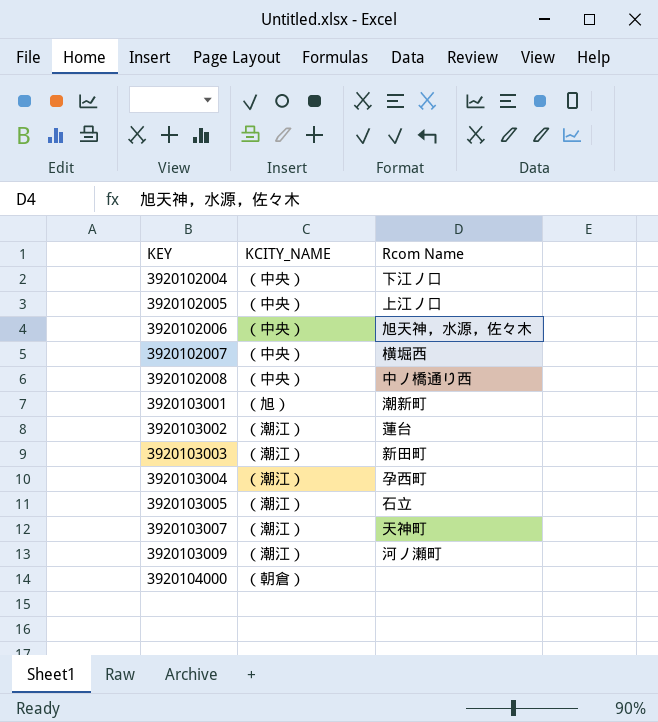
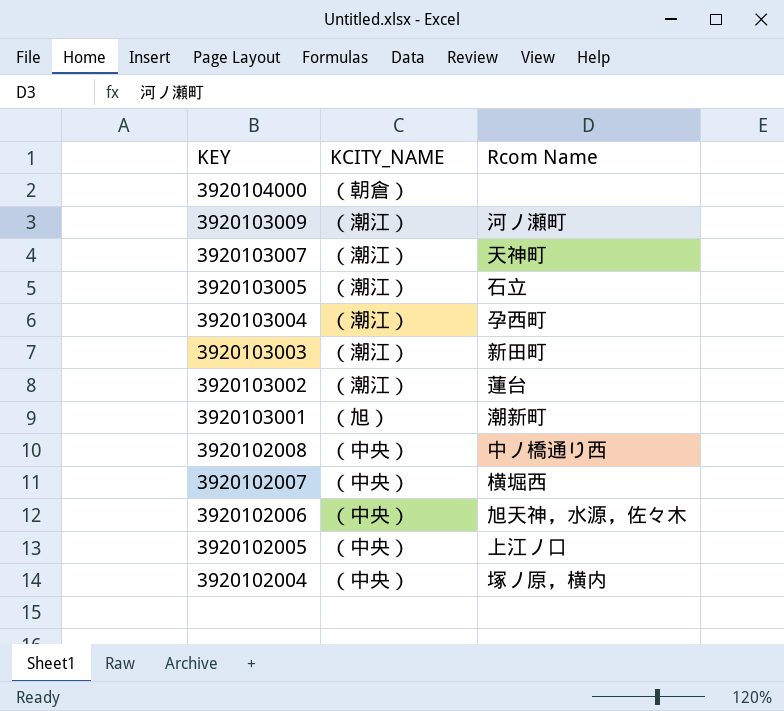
row order: KEY ascending -> KEY descending
3920102004 | Rcom Name: 下江ノ口 -> 塚ノ原，横内

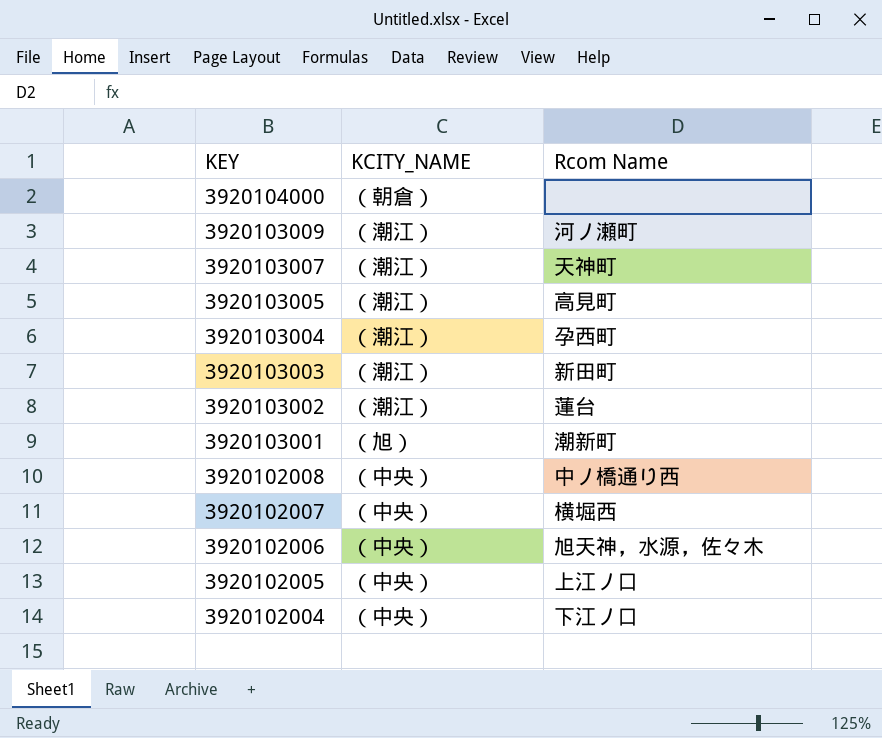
3920103005 | Rcom Name: 石立 -> 高見町
3920102004 | Rcom Name: 塚ノ原，横内 -> 下江ノ口

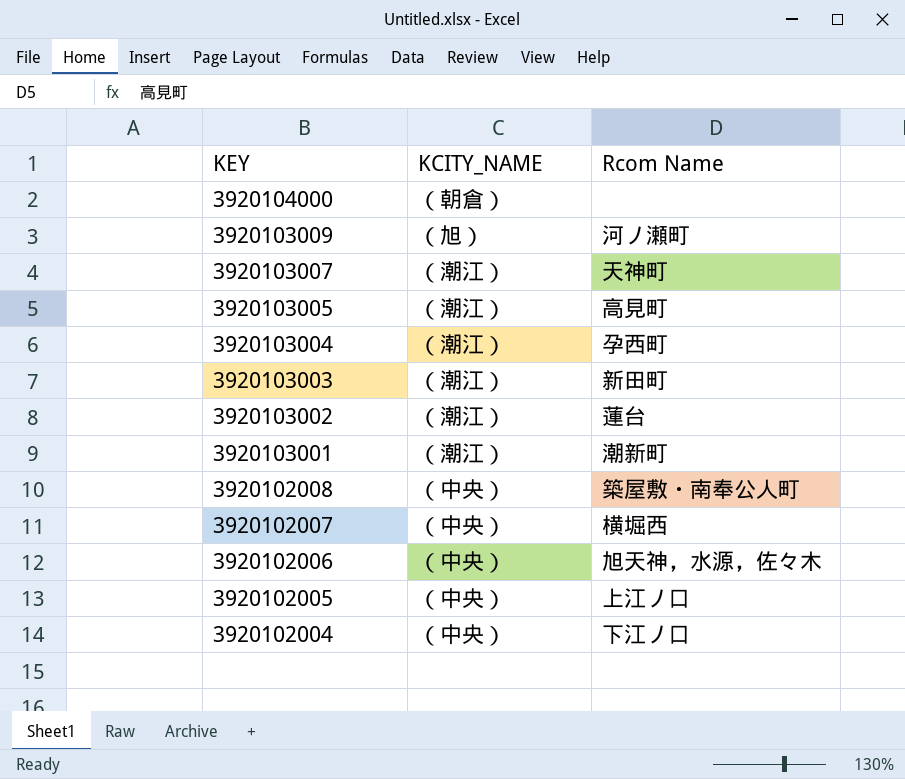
3920103009 | KCITY_NAME: （潮江） -> （旭）
3920103001 | KCITY_NAME: （旭） -> （潮江）
3920102008 | Rcom Name: 中ノ橋通り西 -> 築屋敷・南奉公人町

